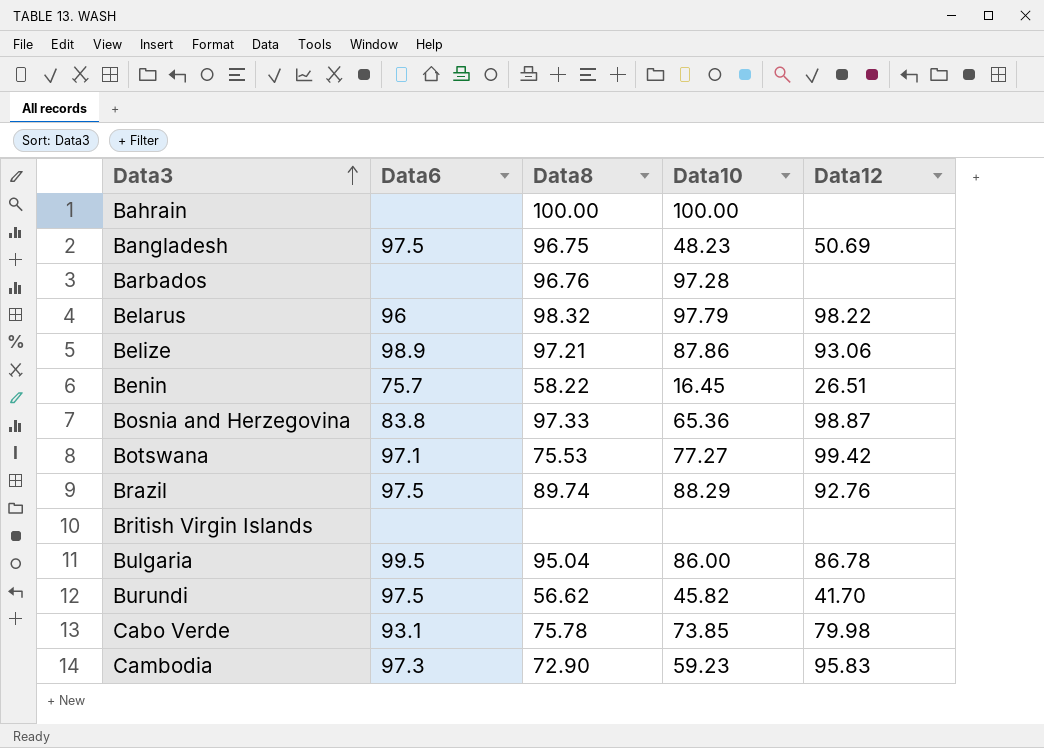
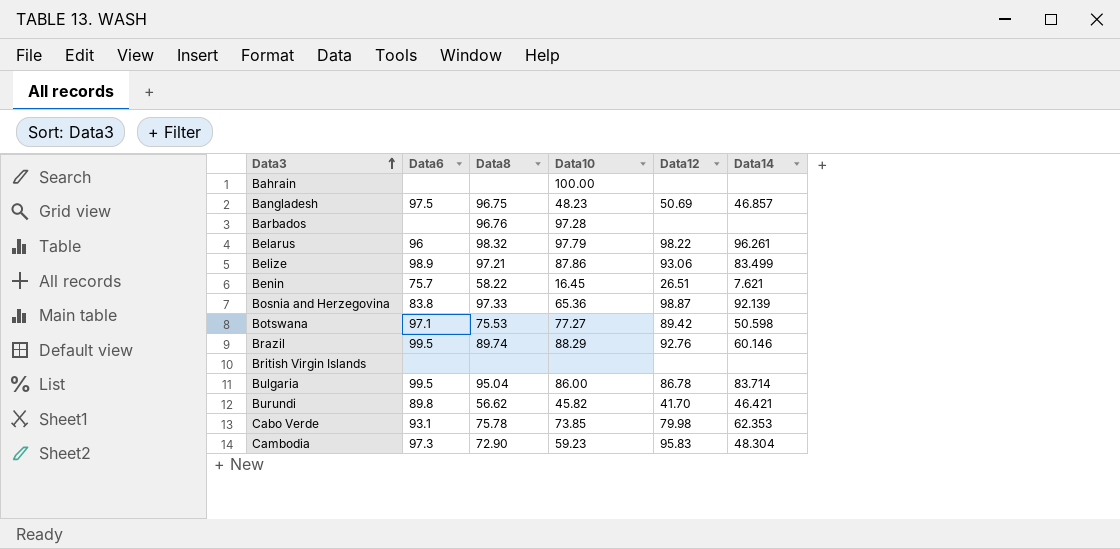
column Data14 | position: none -> 6
Bahrain | Data8: 100.00 -> none
Botswana | Data12: 99.42 -> 89.42
Brazil | Data6: 97.5 -> 99.5
Burundi | Data6: 97.5 -> 89.8

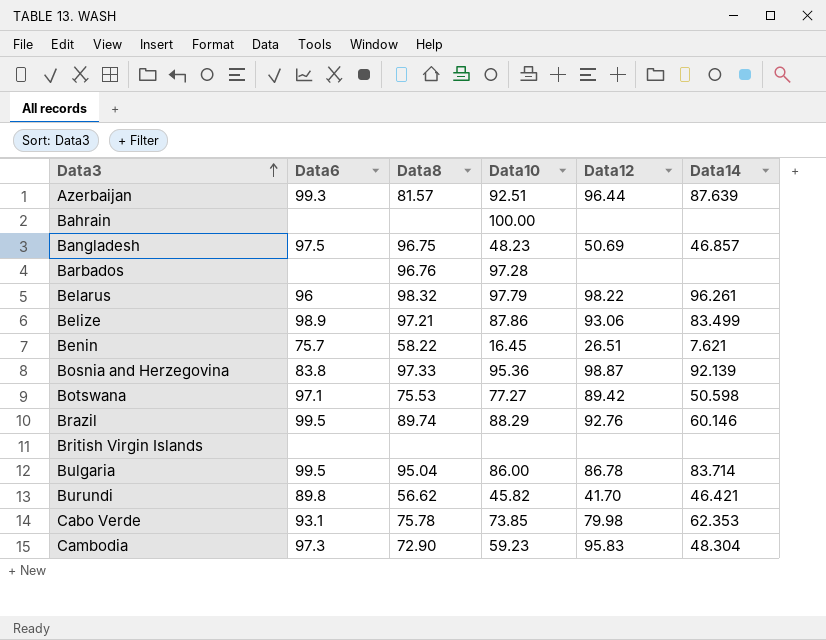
row Azerbaijan: none -> 99.3 | 81.57 | 92.51 | 96.44 | 87.639
Bosnia and Herzegovina | Data10: 65.36 -> 95.36

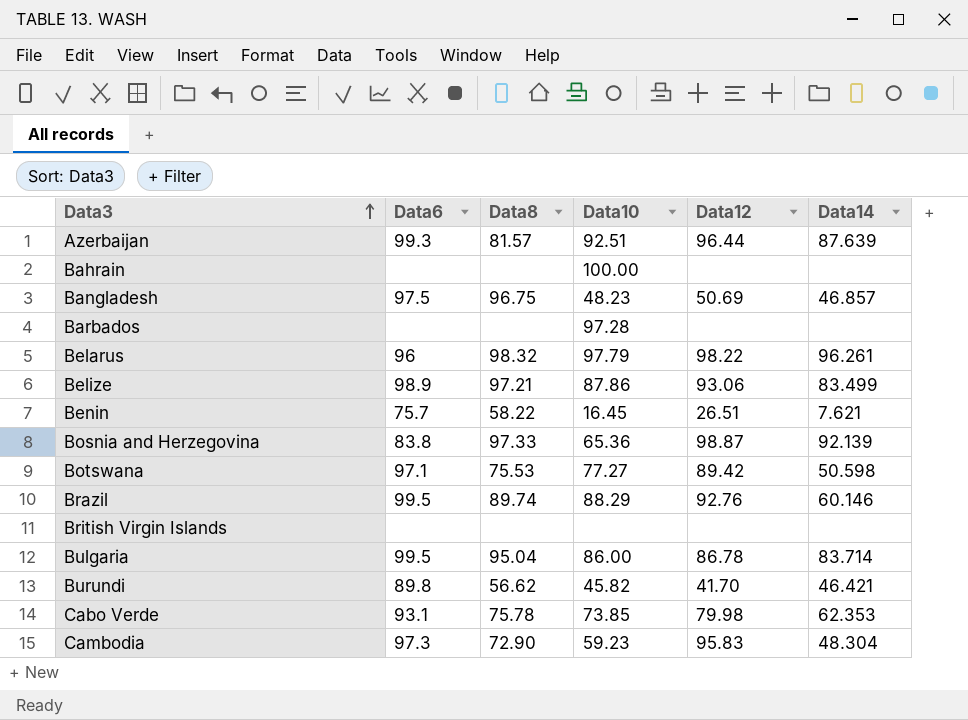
Barbados | Data8: 96.76 -> none
Bosnia and Herzegovina | Data10: 95.36 -> 65.36

